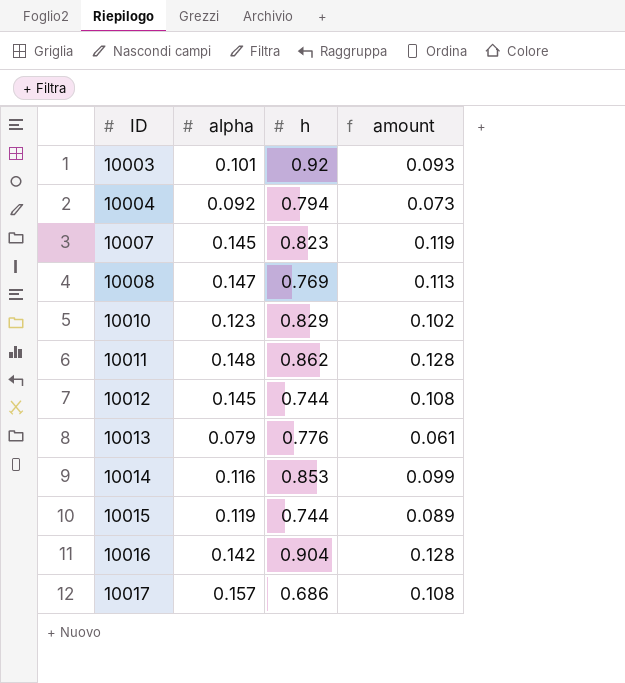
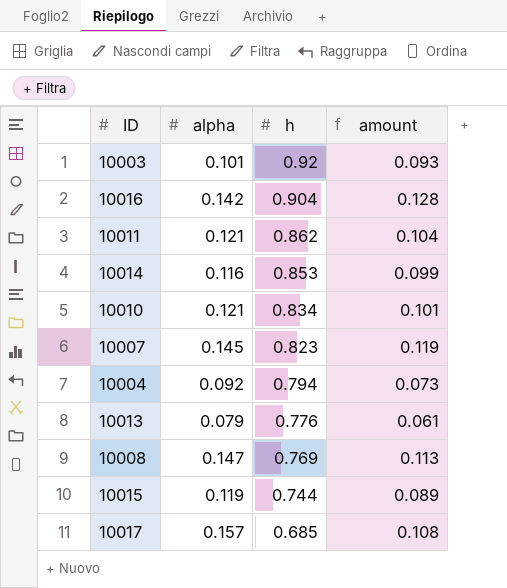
row order: ID ascending -> h descending
row 10012: 0.145 | 0.744 | 0.108 -> none
10011 | alpha: 0.148 -> 0.121
10011 | amount: 0.128 -> 0.104
10010 | alpha: 0.123 -> 0.121
10010 | h: 0.829 -> 0.834
10010 | amount: 0.102 -> 0.101
10017 | h: 0.686 -> 0.685

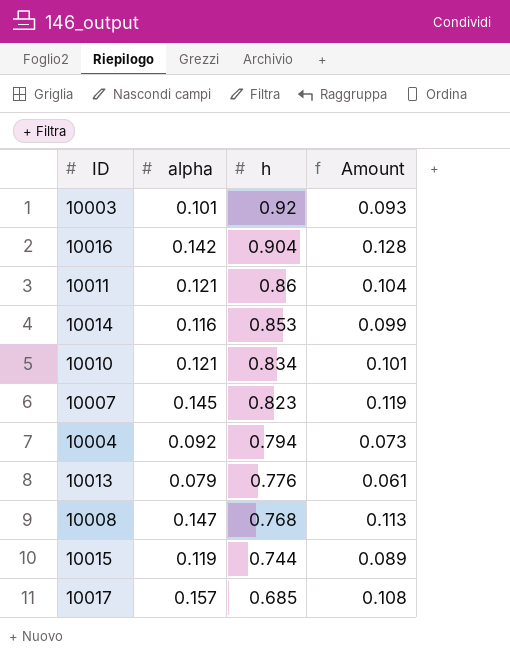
column name: amount -> Amount
10011 | h: 0.862 -> 0.86
10008 | h: 0.769 -> 0.768

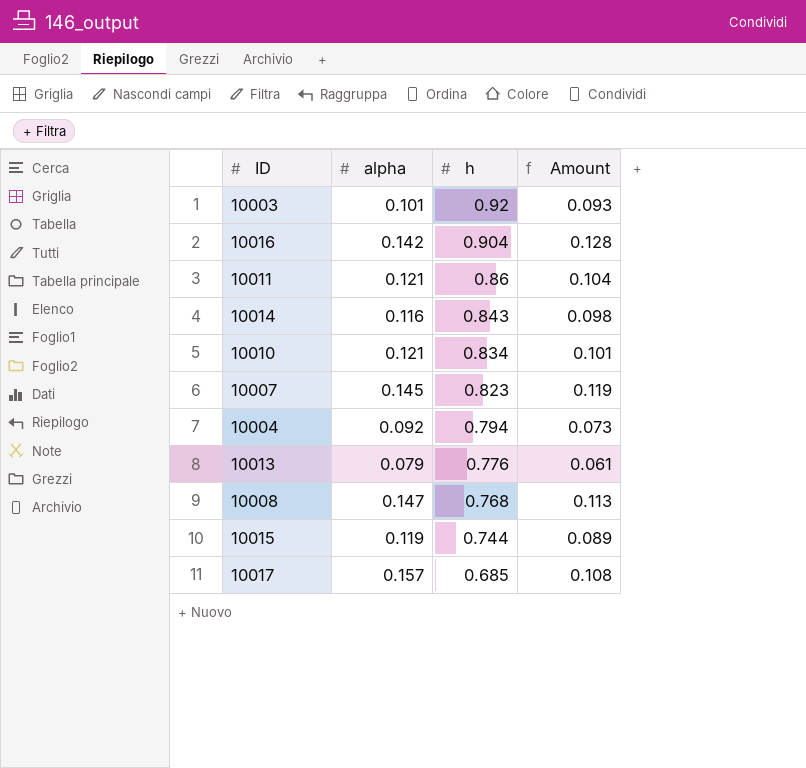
10014 | h: 0.853 -> 0.843
10014 | Amount: 0.099 -> 0.098

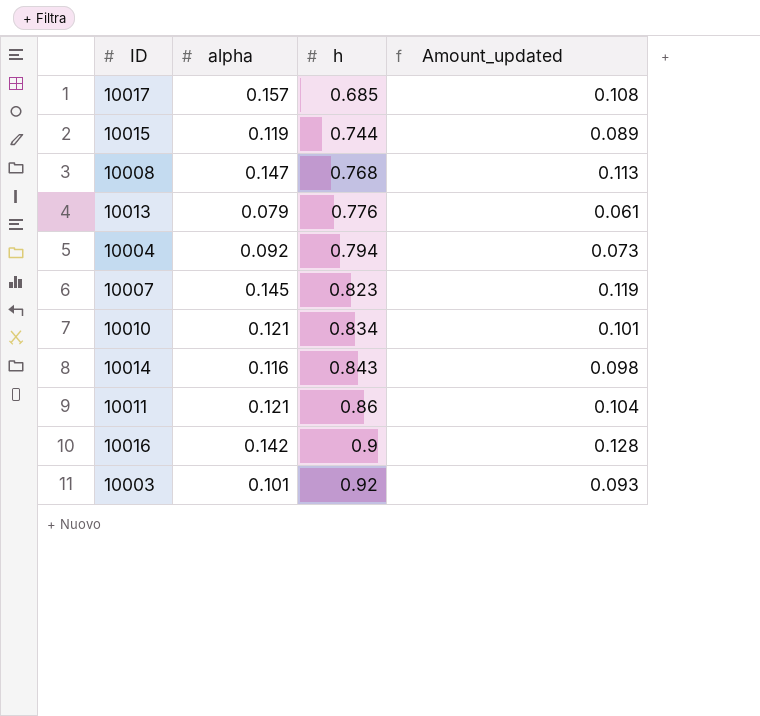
row order: h descending -> h ascending
column name: Amount -> Amount_updated
10016 | h: 0.904 -> 0.9

